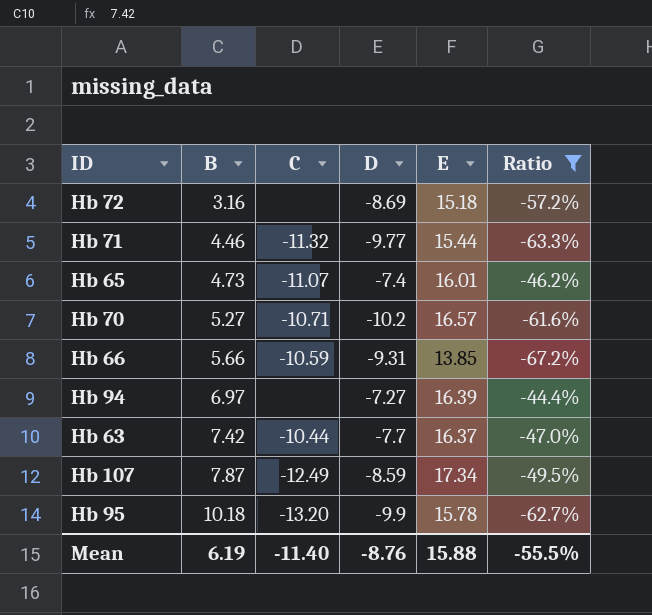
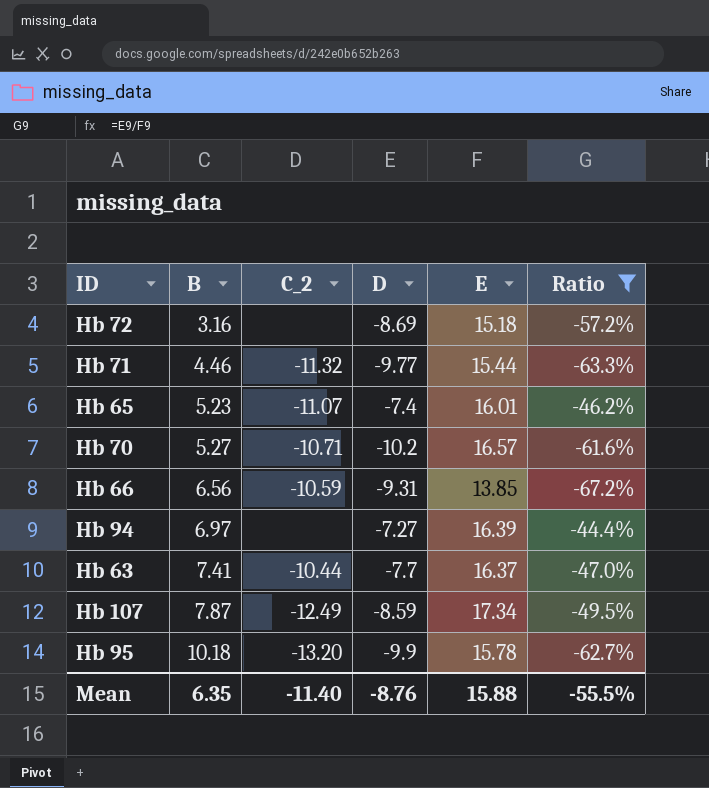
column name: C -> C_2
Hb 65 | B: 4.73 -> 5.23
Hb 66 | B: 5.66 -> 6.56
Hb 63 | B: 7.42 -> 7.41
Mean | B: 6.19 -> 6.35

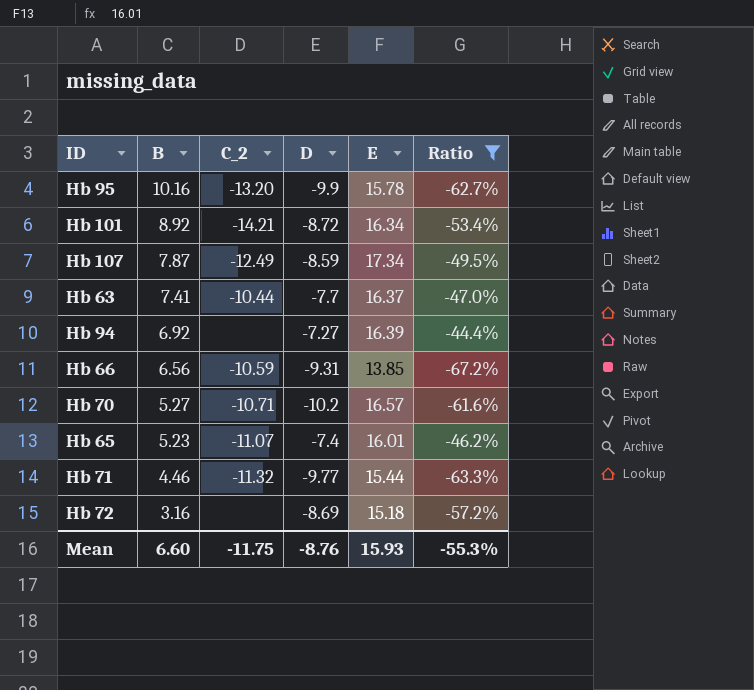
row order: B ascending -> B descending
Hb 95 | B: 10.18 -> 10.16
row Hb 101: none -> 8.92 | -14.21 | -8.72 | 16.34 | -53.4%
Hb 94 | B: 6.97 -> 6.92
Mean | B: 6.35 -> 6.60
Mean | C_2: -11.40 -> -11.75
Mean | E: 15.88 -> 15.93
Mean | Ratio: -55.5% -> -55.3%

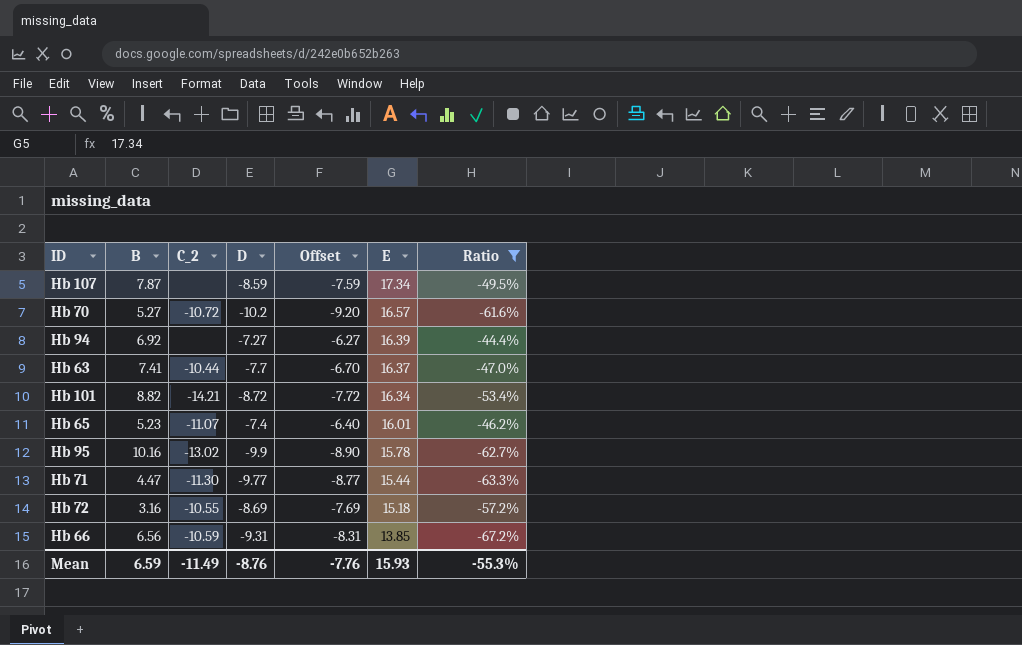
row order: B descending -> E descending
column Offset | formula: none -> [D] + 1
Hb 107 | C_2: -12.49 -> none
Hb 70 | C_2: -10.71 -> -10.72
Hb 101 | B: 8.92 -> 8.82
Hb 95 | C_2: -13.20 -> -13.02
Hb 71 | B: 4.46 -> 4.47
Hb 71 | C_2: -11.32 -> -11.30
Hb 72 | C_2: none -> -10.55
Mean | B: 6.60 -> 6.59
Mean | C_2: -11.75 -> -11.49

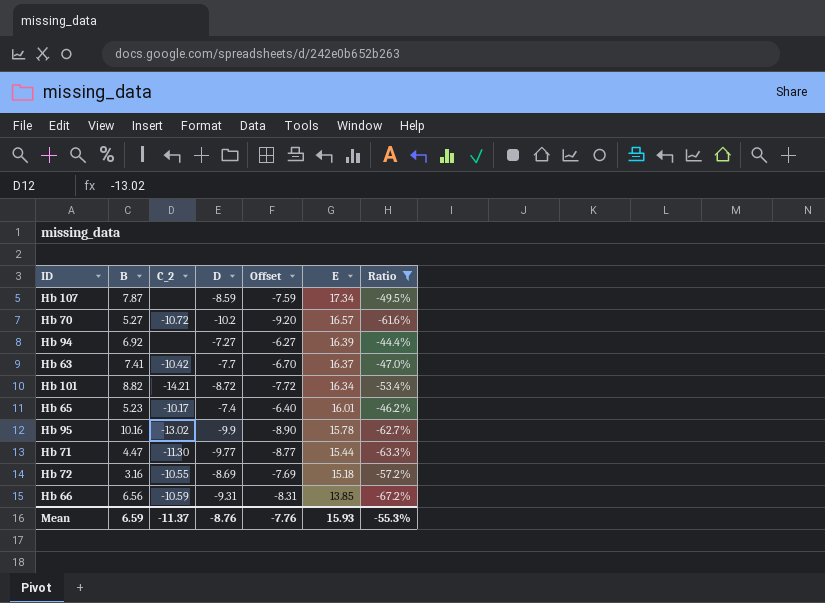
Hb 63 | C_2: -10.44 -> -10.42
Hb 65 | C_2: -11.07 -> -10.17
Mean | C_2: -11.49 -> -11.37

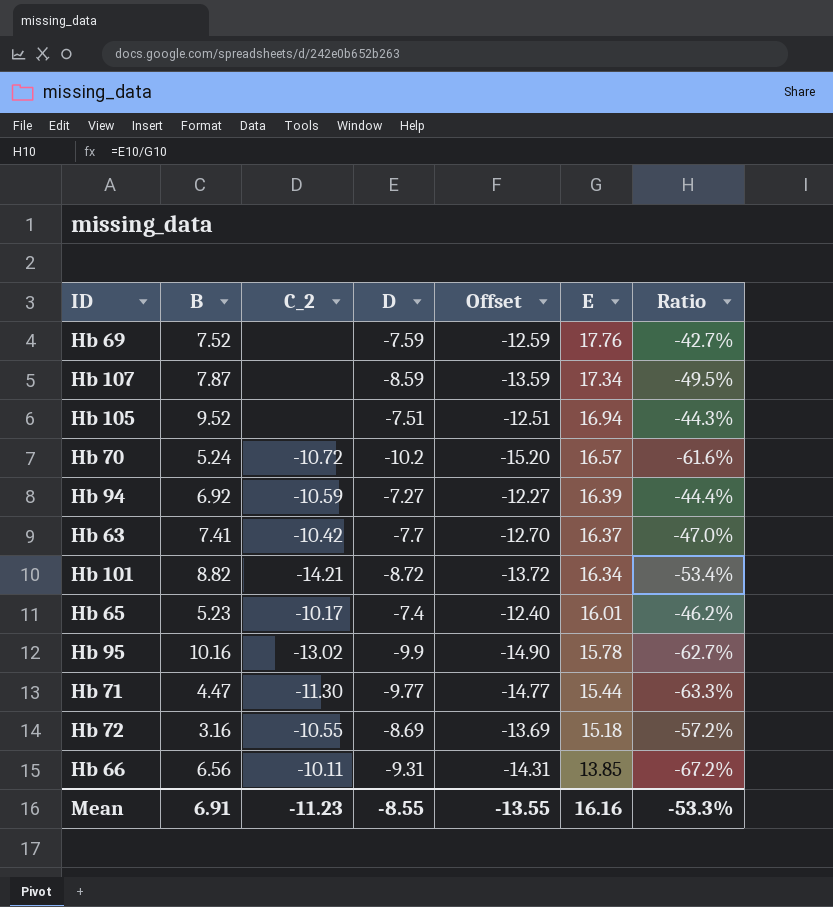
filter: Ratio <= -44.4% -> none
column Offset | formula: [D] + 1 -> [D] - 5
Hb 70 | B: 5.27 -> 5.24
Hb 94 | C_2: none -> -10.59
Hb 66 | C_2: -10.59 -> -10.11
Mean | B: 6.59 -> 6.91
Mean | C_2: -11.37 -> -11.23
Mean | D: -8.76 -> -8.55
Mean | Offset: -7.76 -> -13.55
Mean | E: 15.93 -> 16.16
Mean | Ratio: -55.3% -> -53.3%

